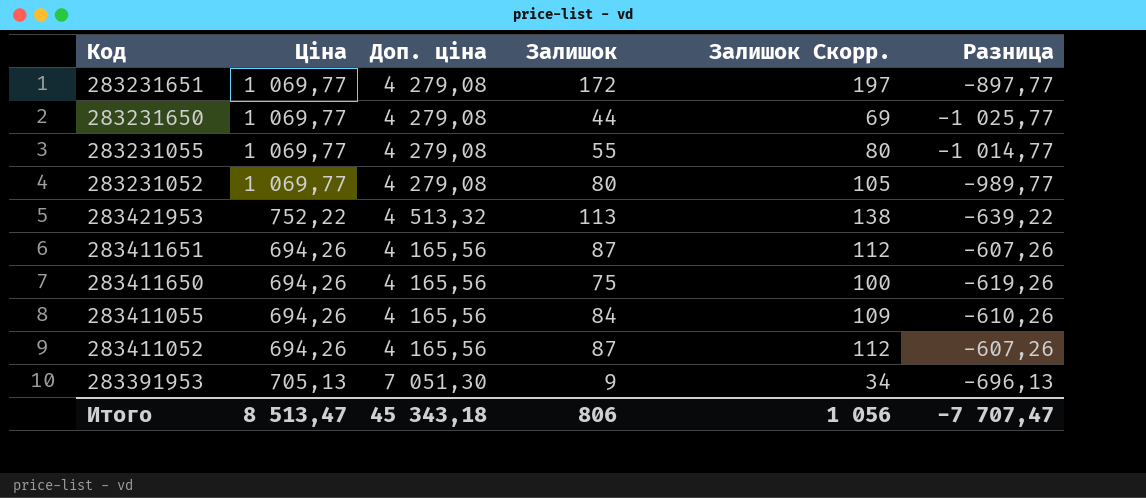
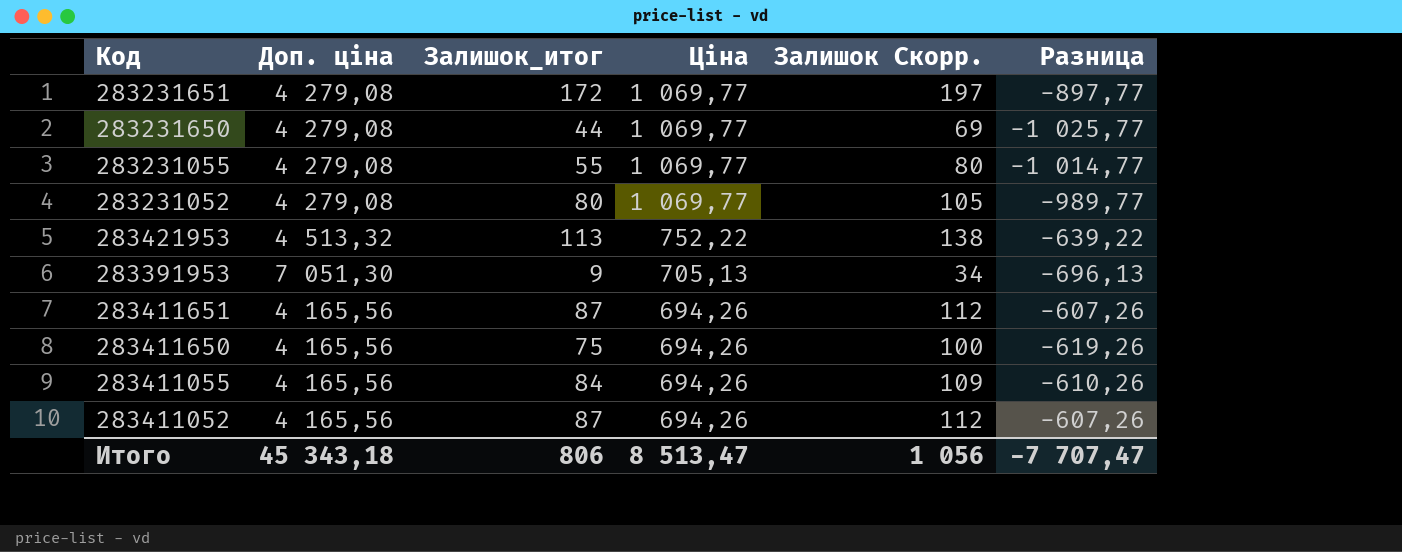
row order: none -> Ціна descending
column name: Залишок -> Залишок_итог
column Ціна | position: 2 -> 4

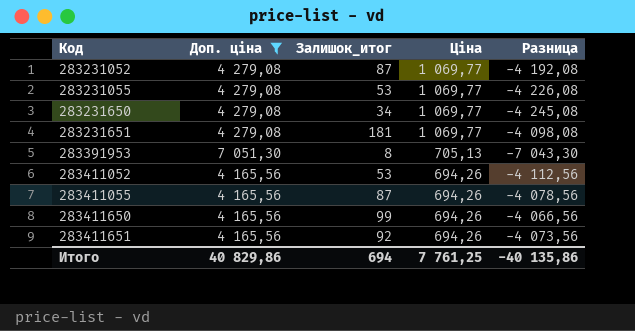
filter: none -> Доп. ціна != 4 513,32
row order: Ціна descending -> Код ascending
column Залишок Скорр. | formula: [Залишок_итог] + 25 -> none
column Разница | formula: [Залишок_итог] - [Ціна] -> [Залишок_итог] - [Доп. ціна]
283231052 | Залишок_итог: 80 -> 87
283231055 | Залишок_итог: 55 -> 53
283231650 | Залишок_итог: 44 -> 34
283231651 | Залишок_итог: 172 -> 181
283391953 | Залишок_итог: 9 -> 8
283411052 | Залишок_итог: 87 -> 53
283411055 | Залишок_итог: 84 -> 87
283411650 | Залишок_итог: 75 -> 99
283411651 | Залишок_итог: 87 -> 92
Итого | Доп. ціна: 45 343,18 -> 40 829,86
Итого | Залишок_итог: 806 -> 694
Итого | Ціна: 8 513,47 -> 7 761,25
Итого | Разница: -7 707,47 -> -40 135,86

